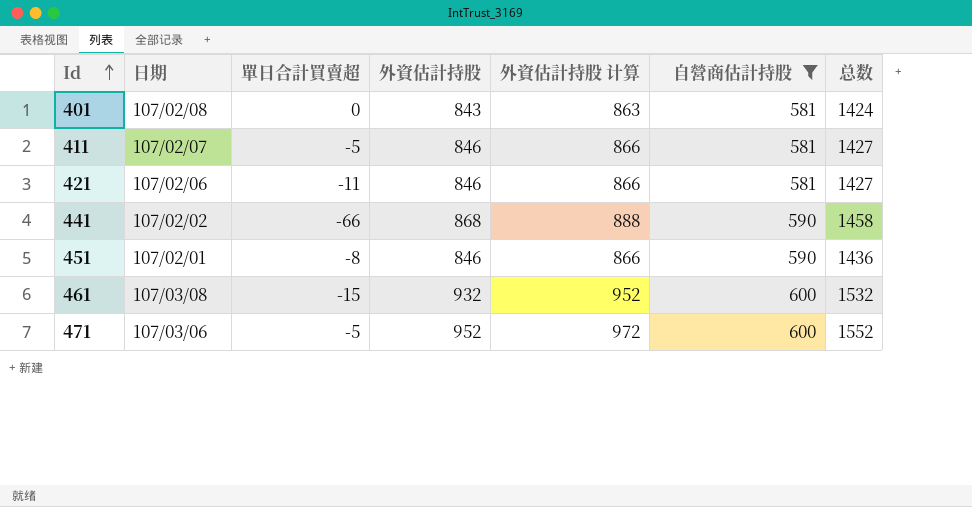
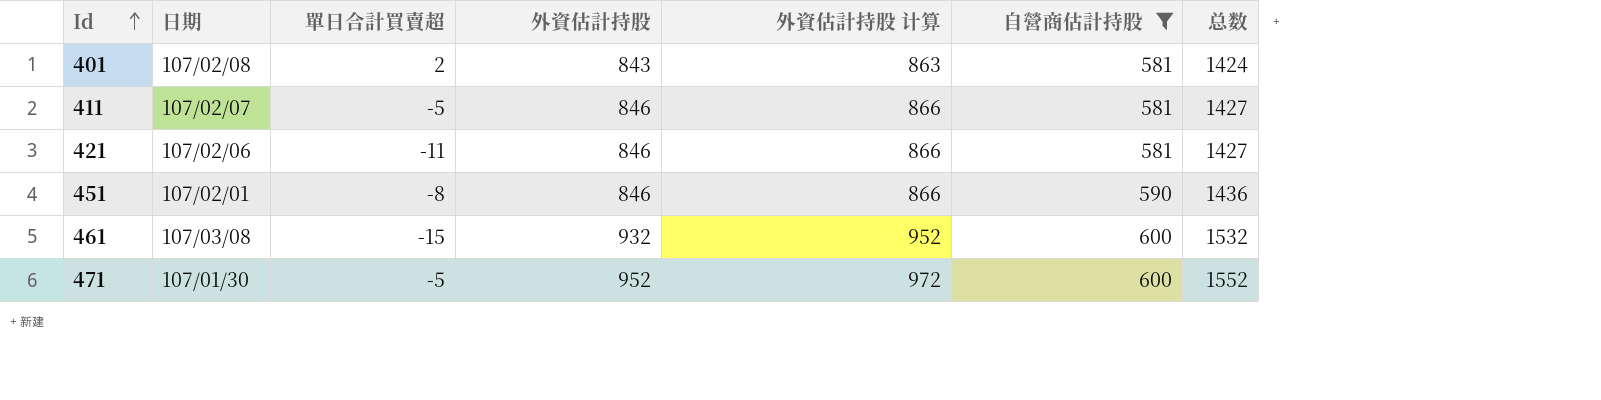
row 441: 107/02/02 | -66 | 868 | 888 | 590 | 1458 -> none
401 | 單日合計買賣超: 0 -> 2
471 | 日期: 107/03/06 -> 107/01/30

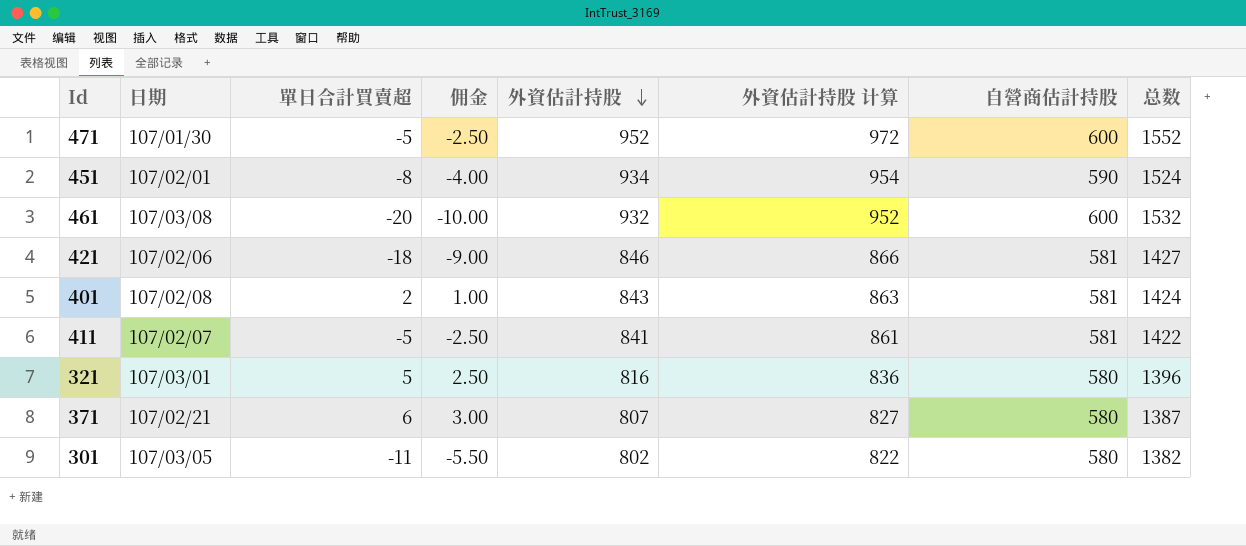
filter: 自營商估計持股 != 580 -> none
row order: Id ascending -> 外資估計持股 descending
column 佣金 | formula: none -> [單日合計買賣超] * 0.5
451 | 外資估計持股: 846 -> 934
451 | 外資估計持股 计算: 866 -> 954
451 | 总数: 1436 -> 1524
461 | 單日合計買賣超: -15 -> -20
421 | 單日合計買賣超: -11 -> -18
411 | 外資估計持股: 846 -> 841
411 | 外資估計持股 计算: 866 -> 861
411 | 总数: 1427 -> 1422

